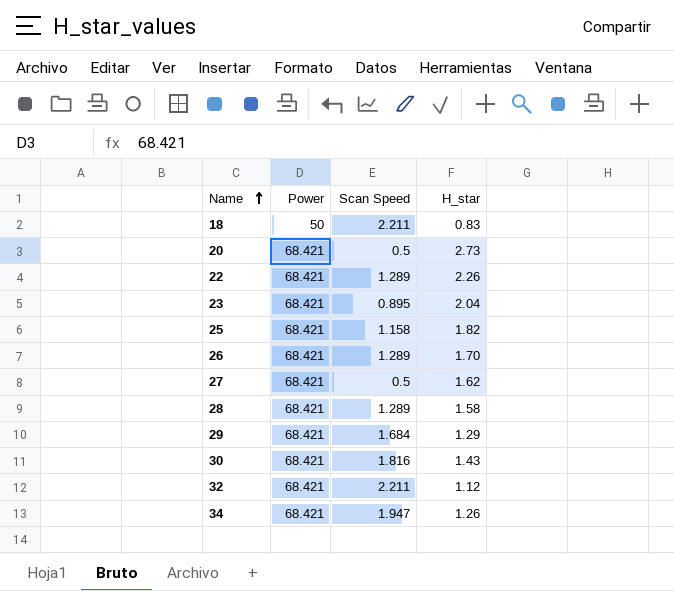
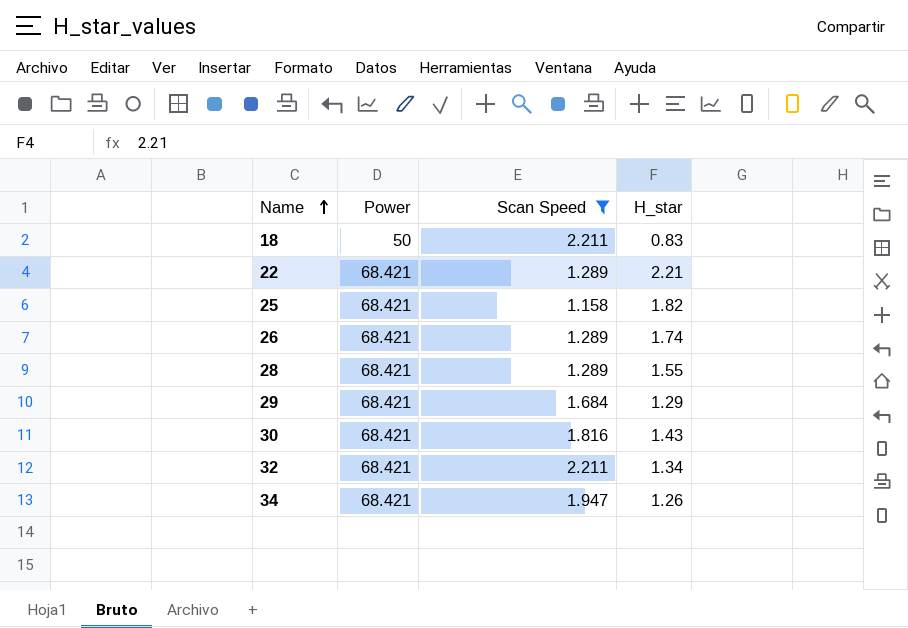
filter: none -> Scan Speed >= 1.158
22 | H_star: 2.26 -> 2.21
26 | H_star: 1.70 -> 1.74
28 | H_star: 1.58 -> 1.55
32 | H_star: 1.12 -> 1.34

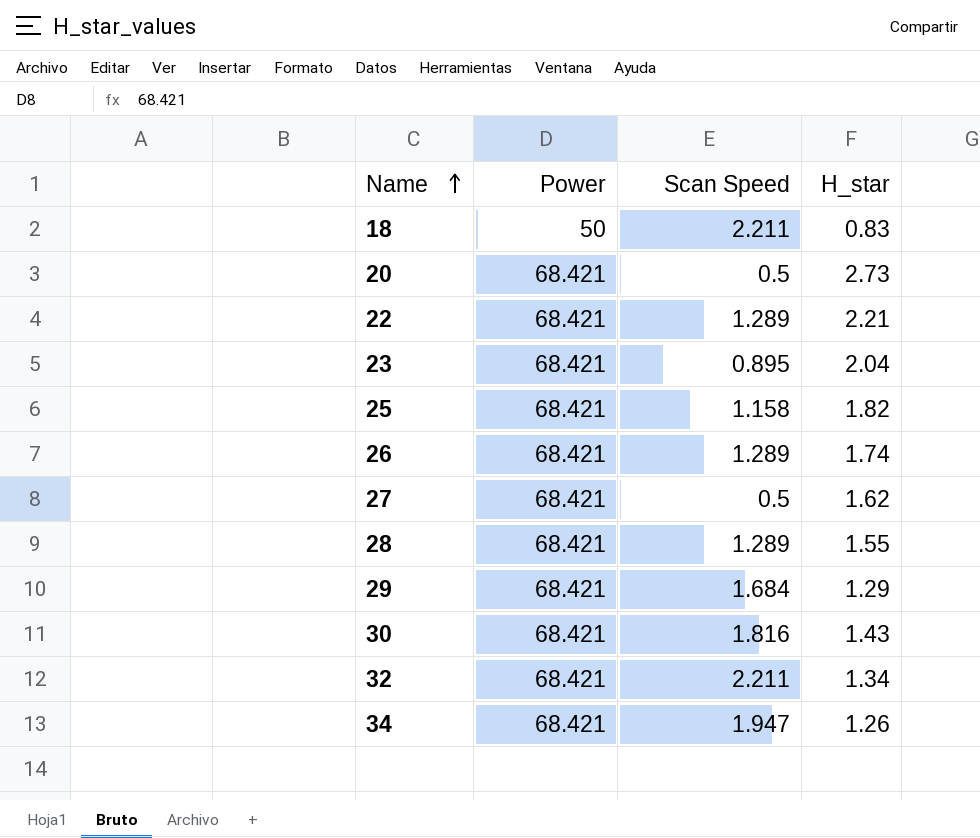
filter: Scan Speed >= 1.158 -> none

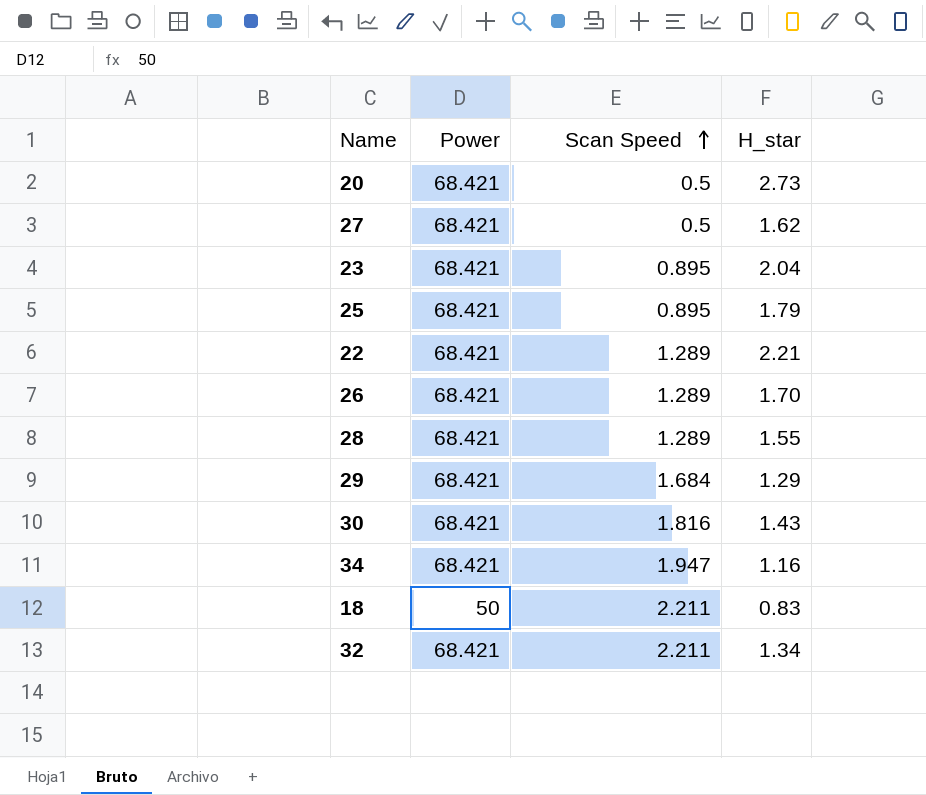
row order: Name ascending -> Scan Speed ascending
25 | Scan Speed: 1.158 -> 0.895
25 | H_star: 1.82 -> 1.79
26 | H_star: 1.74 -> 1.70
34 | H_star: 1.26 -> 1.16

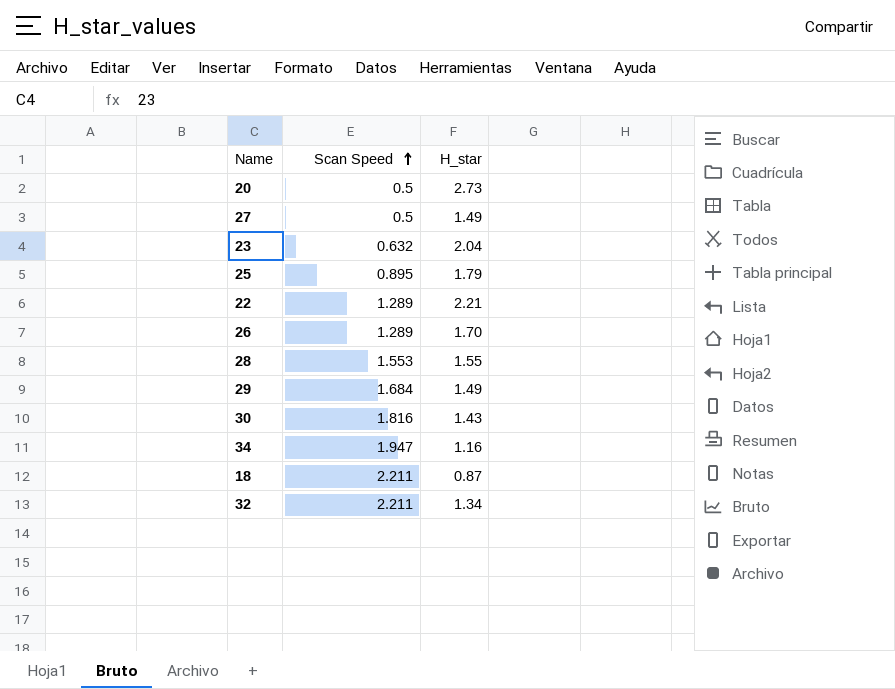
column Power | position: 2 -> none
27 | H_star: 1.62 -> 1.49
23 | Scan Speed: 0.895 -> 0.632
28 | Scan Speed: 1.289 -> 1.553
29 | H_star: 1.29 -> 1.49
18 | H_star: 0.83 -> 0.87

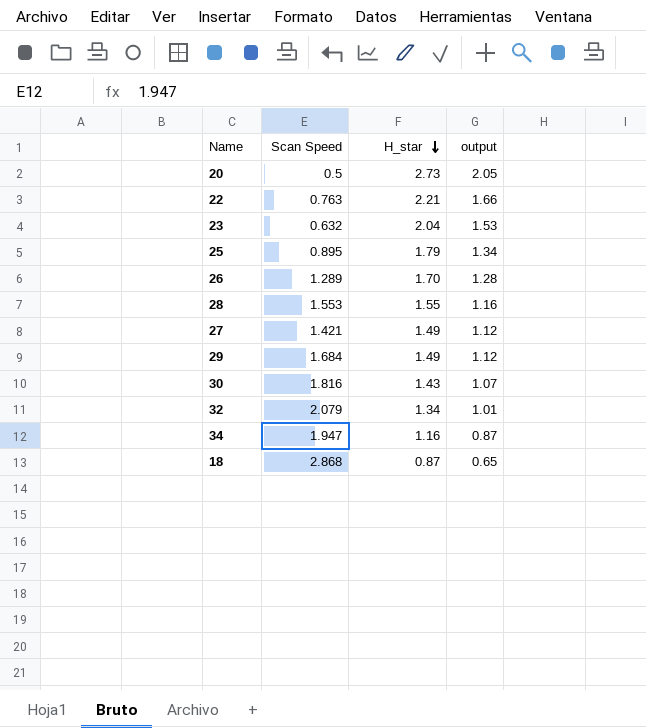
row order: Scan Speed ascending -> H_star descending
column output | formula: none -> [H_star] * 0.75
22 | Scan Speed: 1.289 -> 0.763
27 | Scan Speed: 0.5 -> 1.421
32 | Scan Speed: 2.211 -> 2.079
18 | Scan Speed: 2.211 -> 2.868

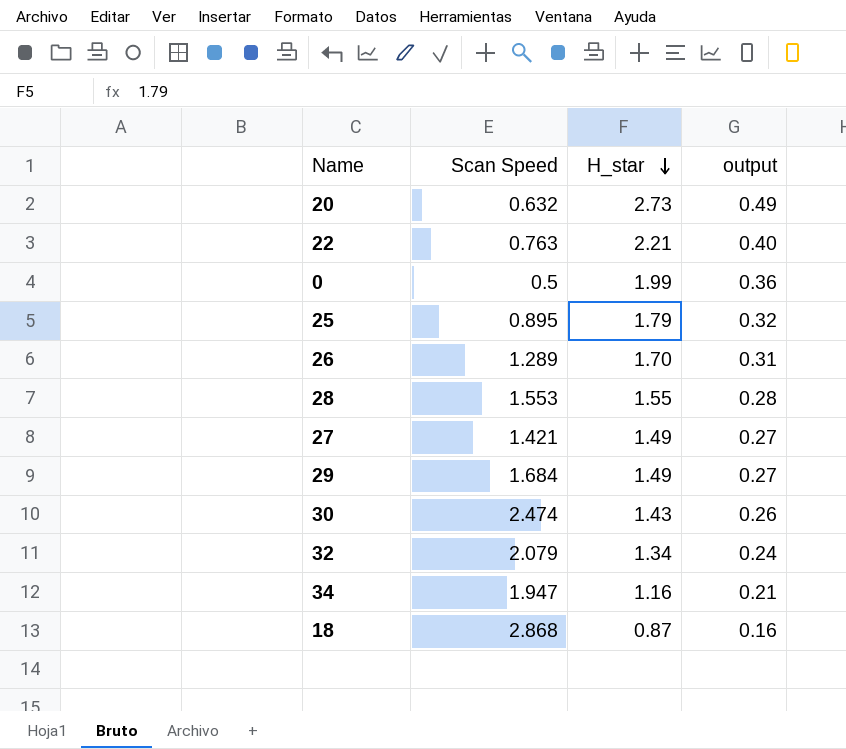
column output | formula: [H_star] * 0.75 -> [H_star] * 0.18
row 23: 0.632 | 2.04 | 1.53 -> none
20 | Scan Speed: 0.5 -> 0.632
row 0: none -> 0.5 | 1.99 | 0.36
30 | Scan Speed: 1.816 -> 2.474

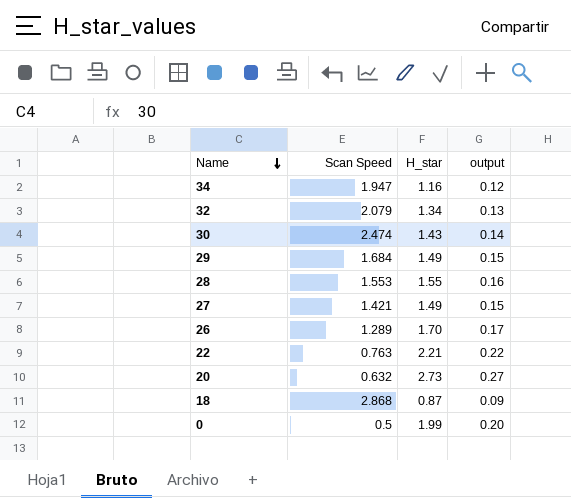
row order: H_star descending -> Name descending
column output | formula: [H_star] * 0.18 -> [H_star] * 0.1
row 25: 0.895 | 1.79 | 0.32 -> none

